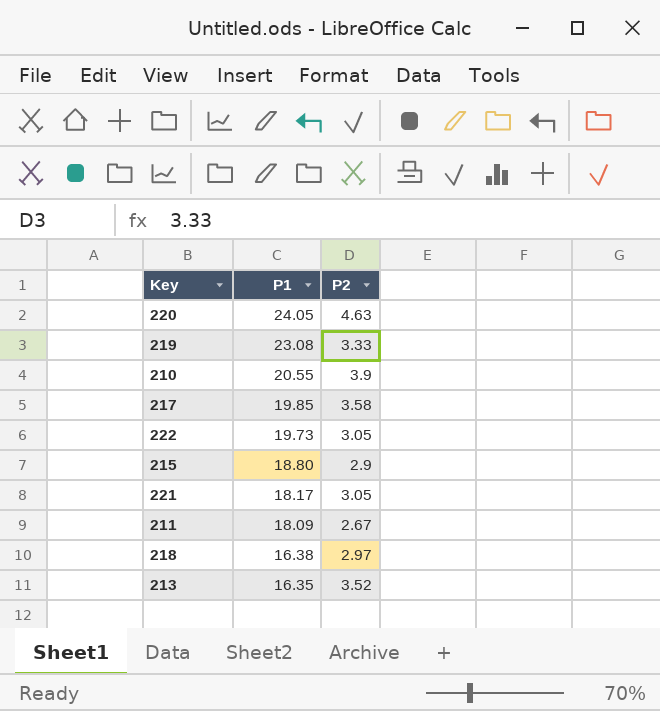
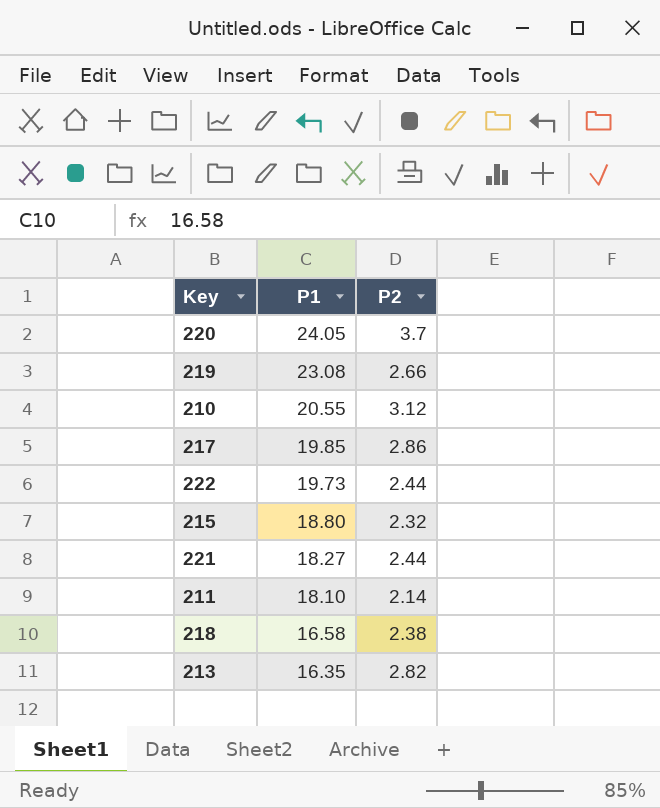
220 | P2: 4.63 -> 3.7
219 | P2: 3.33 -> 2.66
210 | P2: 3.9 -> 3.12
217 | P2: 3.58 -> 2.86
222 | P2: 3.05 -> 2.44
215 | P2: 2.9 -> 2.32
221 | P1: 18.17 -> 18.27
221 | P2: 3.05 -> 2.44
211 | P1: 18.09 -> 18.10
211 | P2: 2.67 -> 2.14
218 | P1: 16.38 -> 16.58
218 | P2: 2.97 -> 2.38
213 | P2: 3.52 -> 2.82

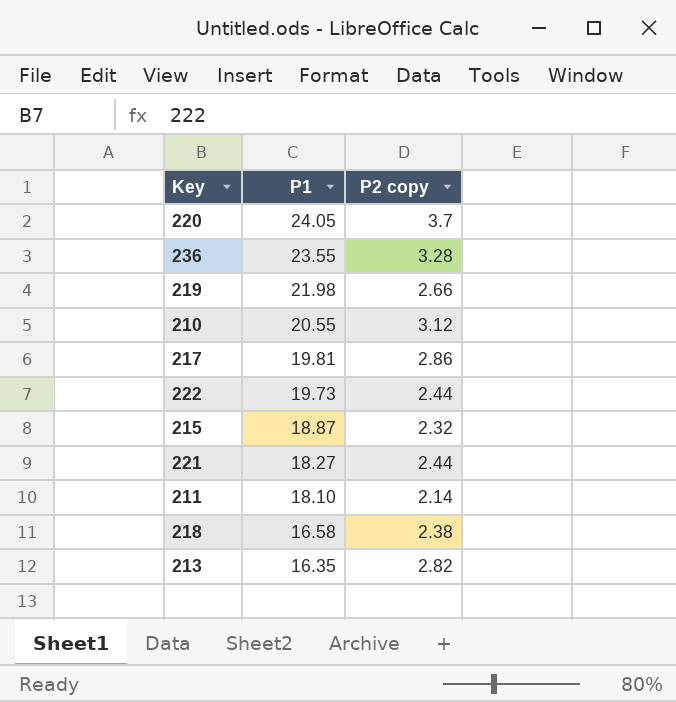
column name: P2 -> P2 copy
row 236: none -> 23.55 | 3.28
219 | P1: 23.08 -> 21.98
217 | P1: 19.85 -> 19.81
215 | P1: 18.80 -> 18.87

